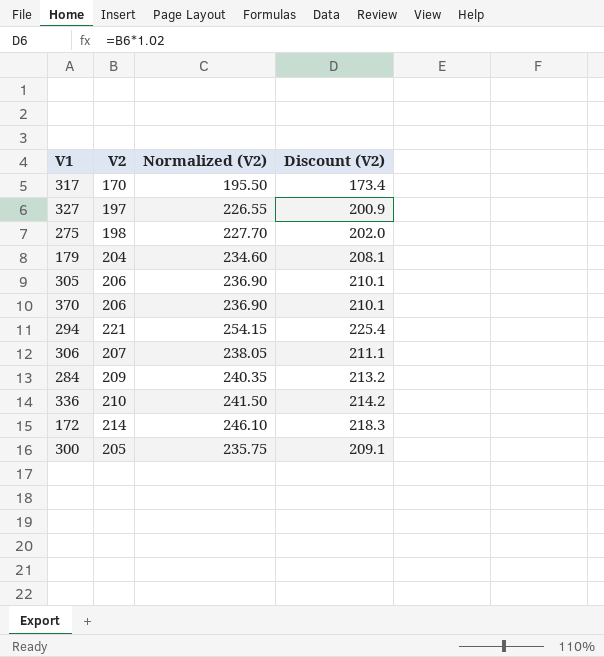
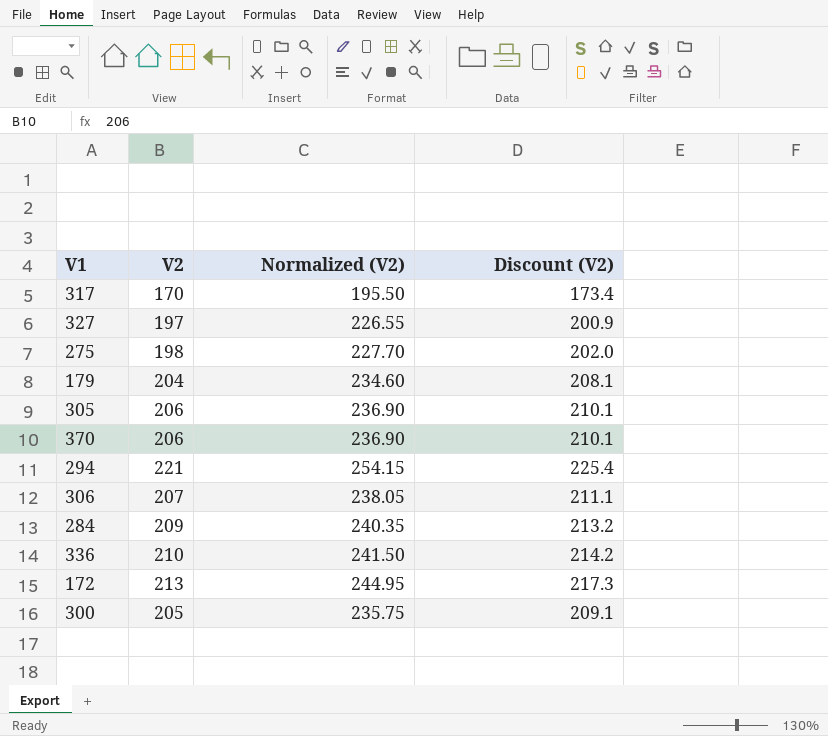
172 | V2: 214 -> 213
172 | Normalized (V2): 246.10 -> 244.95
172 | Discount (V2): 218.3 -> 217.3

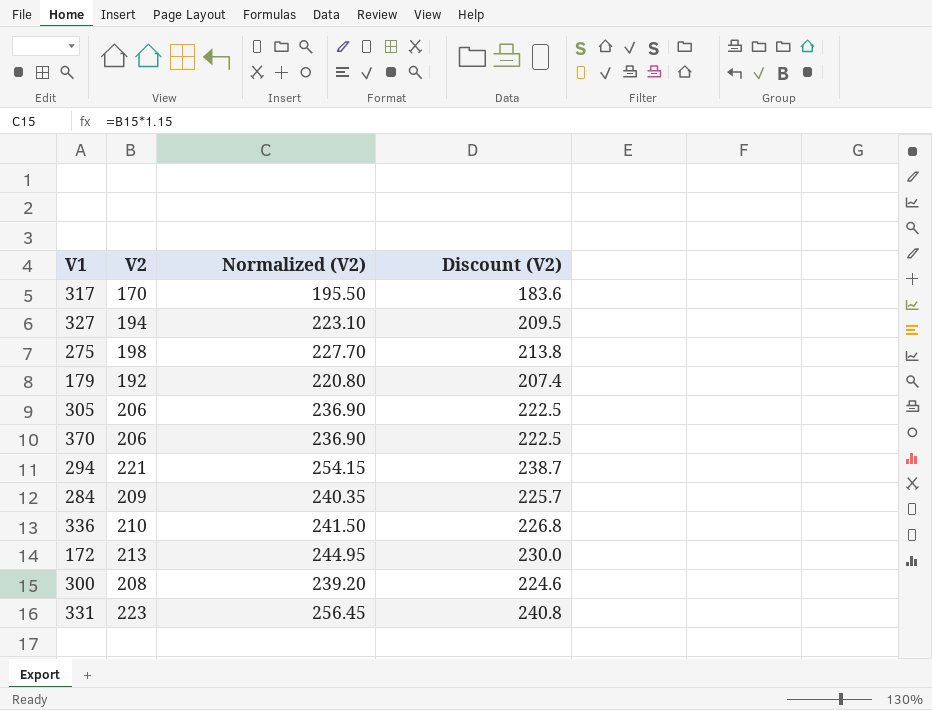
column Discount (V2) | formula: [V2] * 1.02 -> [V2] * 1.08
row 306: 207 | 238.05 | 211.1 -> none
327 | V2: 197 -> 194
327 | Normalized (V2): 226.55 -> 223.10
179 | V2: 204 -> 192
179 | Normalized (V2): 234.60 -> 220.80
300 | V2: 205 -> 208
300 | Normalized (V2): 235.75 -> 239.20
row 331: none -> 223 | 256.45 | 240.8

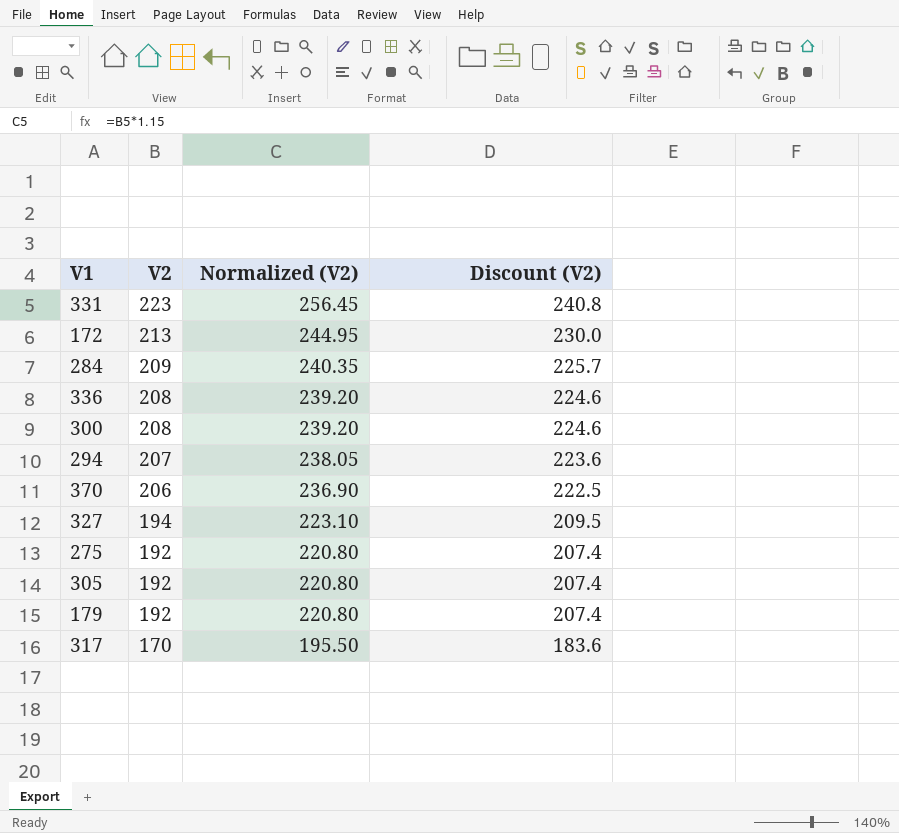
row order: none -> V2 descending
336 | V2: 210 -> 208
336 | Normalized (V2): 241.50 -> 239.20
336 | Discount (V2): 226.8 -> 224.6
294 | V2: 221 -> 207
294 | Normalized (V2): 254.15 -> 238.05
294 | Discount (V2): 238.7 -> 223.6
275 | V2: 198 -> 192
275 | Normalized (V2): 227.70 -> 220.80
275 | Discount (V2): 213.8 -> 207.4
305 | V2: 206 -> 192
305 | Normalized (V2): 236.90 -> 220.80
305 | Discount (V2): 222.5 -> 207.4

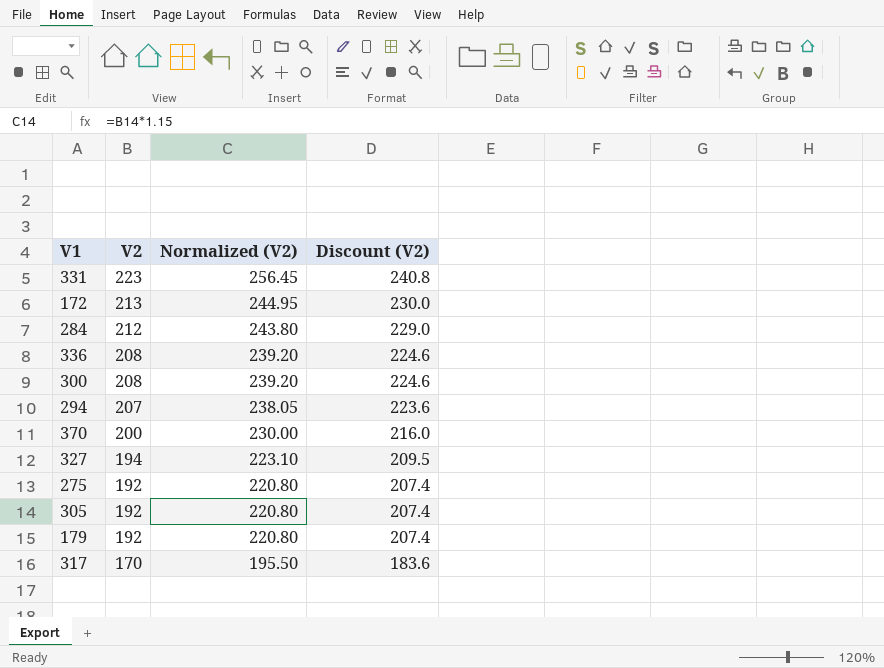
284 | V2: 209 -> 212
284 | Normalized (V2): 240.35 -> 243.80
284 | Discount (V2): 225.7 -> 229.0
370 | V2: 206 -> 200
370 | Normalized (V2): 236.90 -> 230.00
370 | Discount (V2): 222.5 -> 216.0

